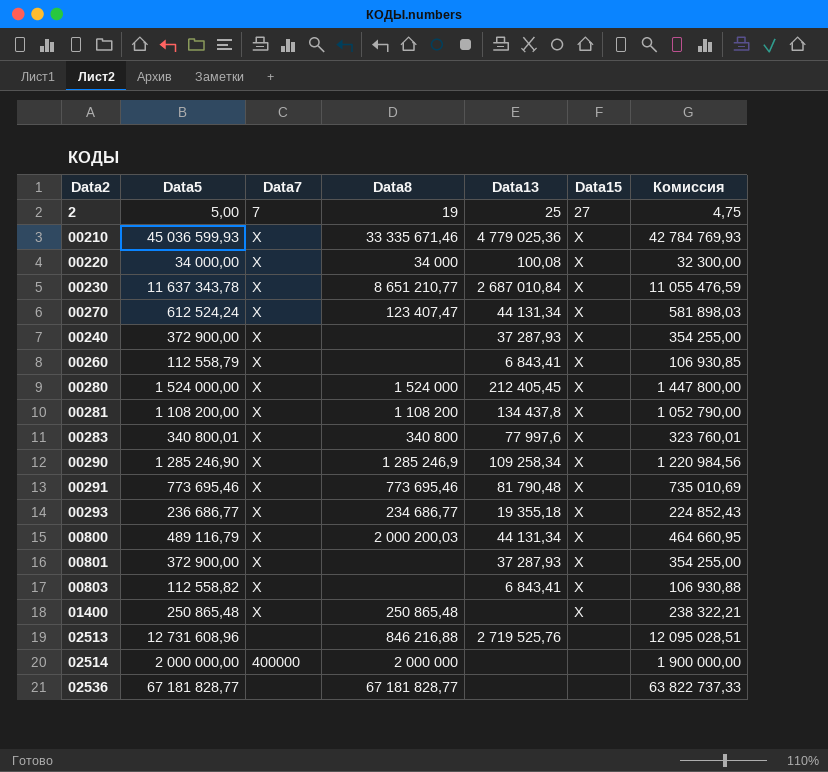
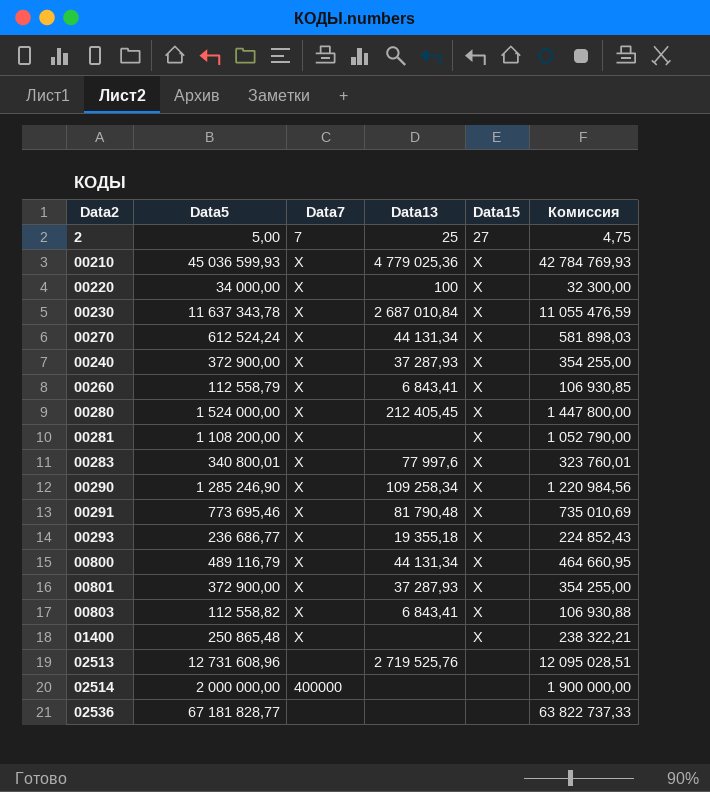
column Data8 | position: 4 -> none
00220 | Data13: 100,08 -> 100
00281 | Data13: 134 437,8 -> none

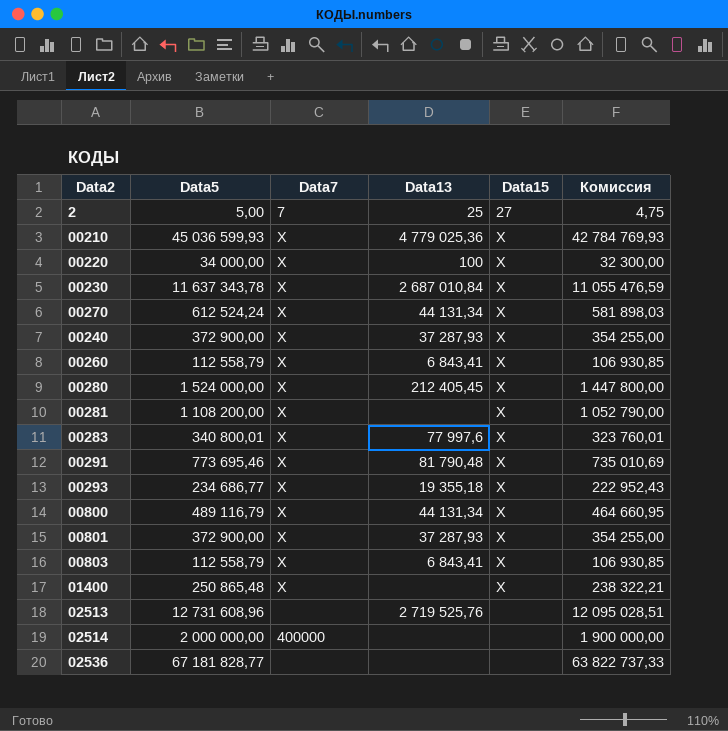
row 00290: 1 285 246,90 | X | 109 258,34 | X | 1 220 984,56 -> none
00293 | Data5: 236 686,77 -> 234 686,77
00293 | Комиссия: 224 852,43 -> 222 952,43
00803 | Data5: 112 558,82 -> 112 558,79
00803 | Комиссия: 106 930,88 -> 106 930,85

